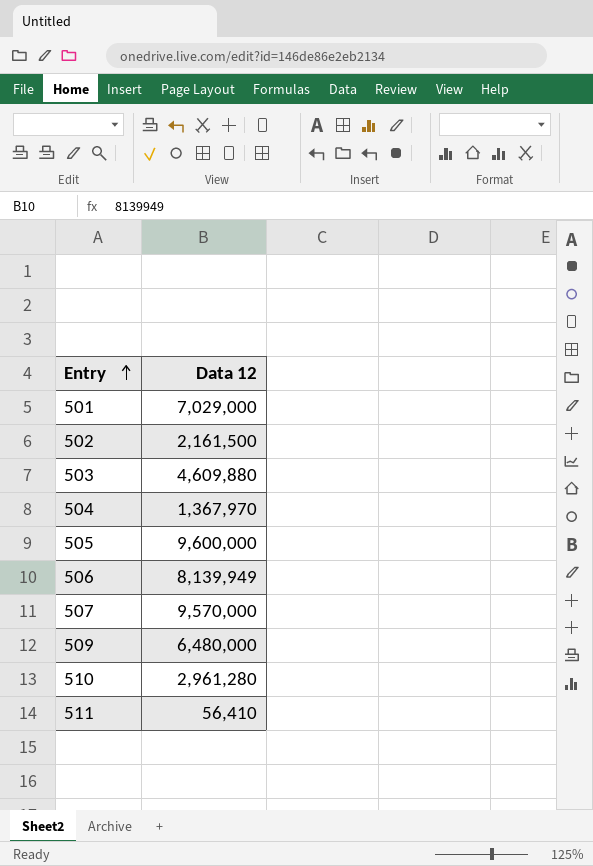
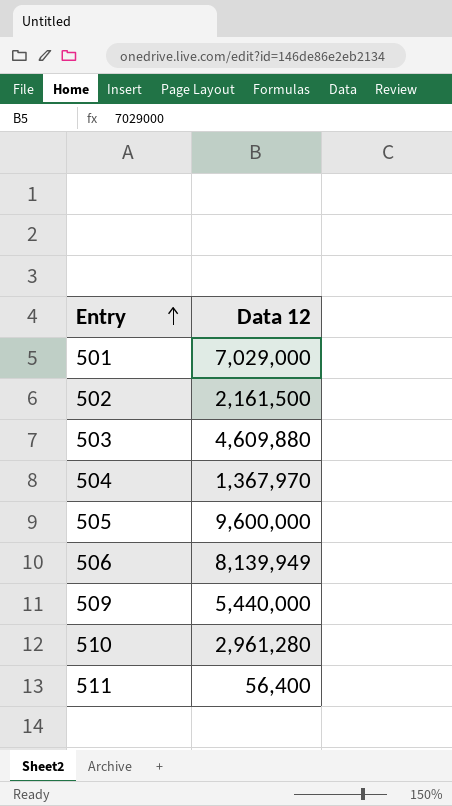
row 507: 9,570,000 -> none
509 | Data 12: 6,480,000 -> 5,440,000
511 | Data 12: 56,410 -> 56,400

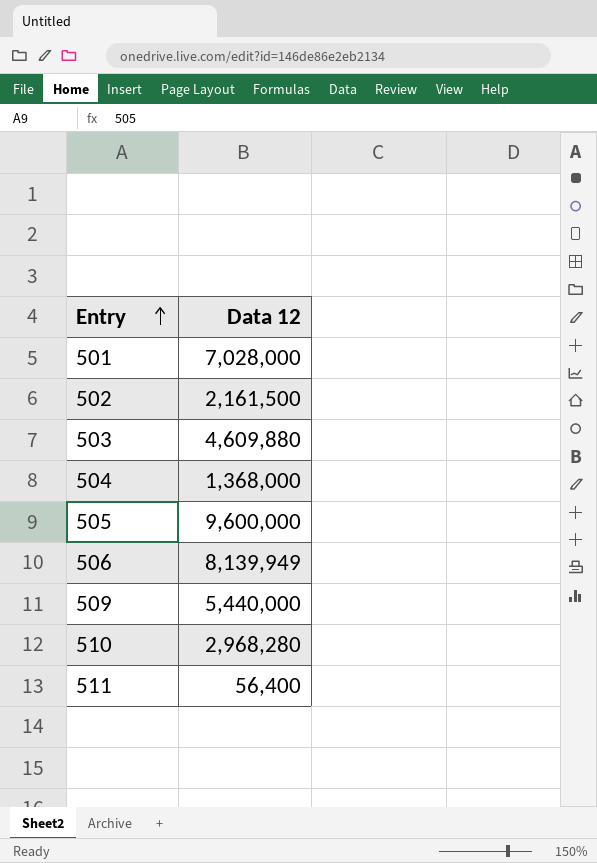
501 | Data 12: 7,029,000 -> 7,028,000
504 | Data 12: 1,367,970 -> 1,368,000
510 | Data 12: 2,961,280 -> 2,968,280

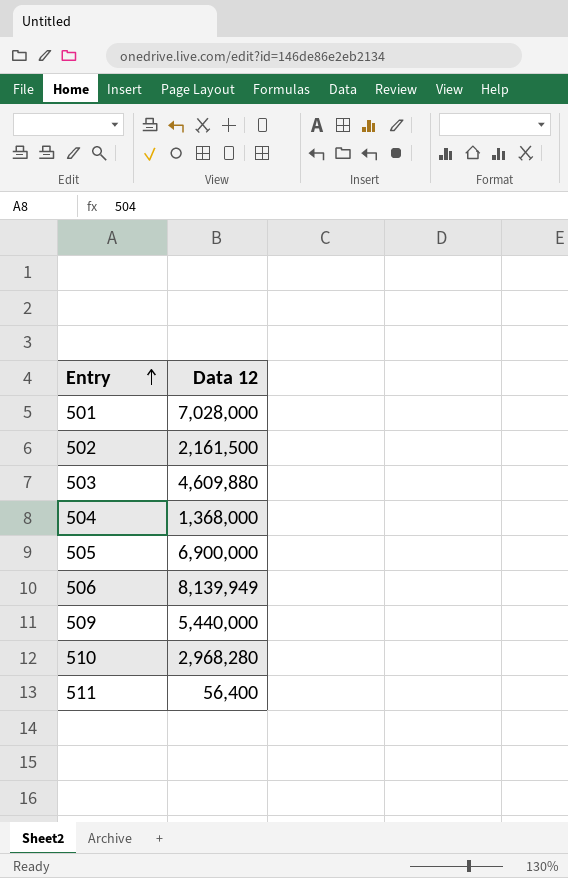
505 | Data 12: 9,600,000 -> 6,900,000

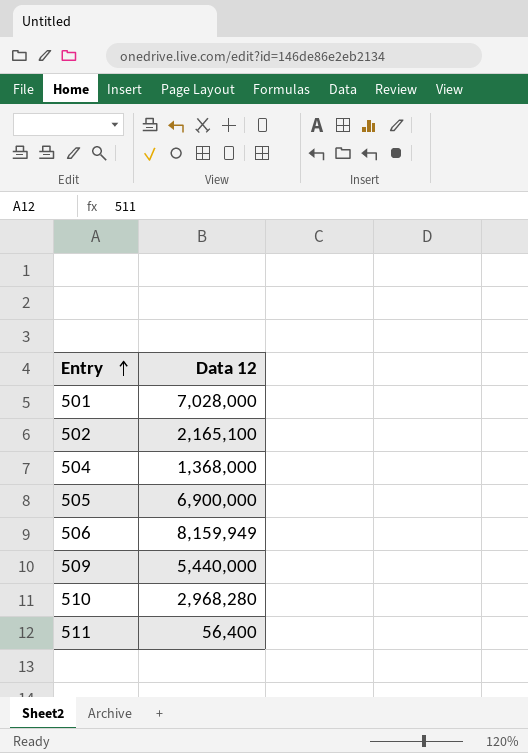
row 503: 4,609,880 -> none
502 | Data 12: 2,161,500 -> 2,165,100
506 | Data 12: 8,139,949 -> 8,159,949

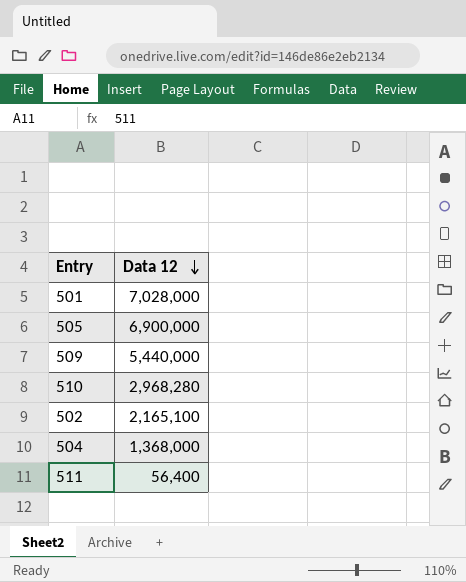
row order: Entry ascending -> Data 12 descending
row 506: 8,159,949 -> none

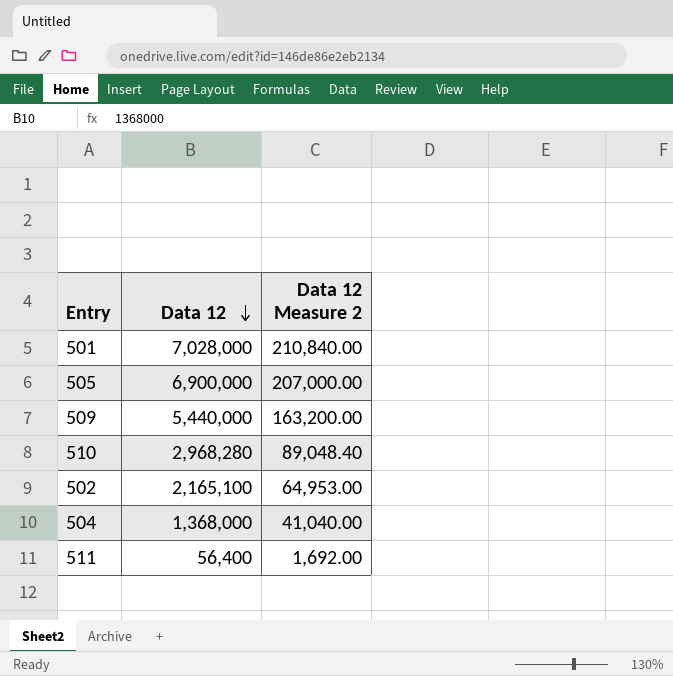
column Data 12 Measure 2 | formula: none -> [Data 12] * 0.03

